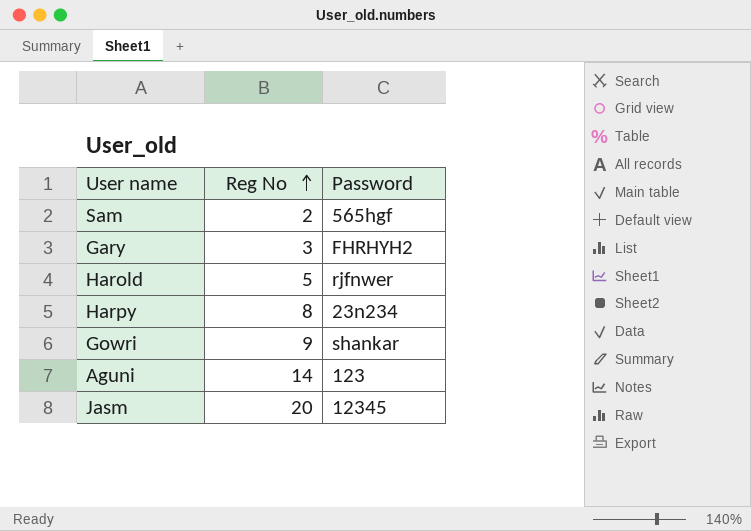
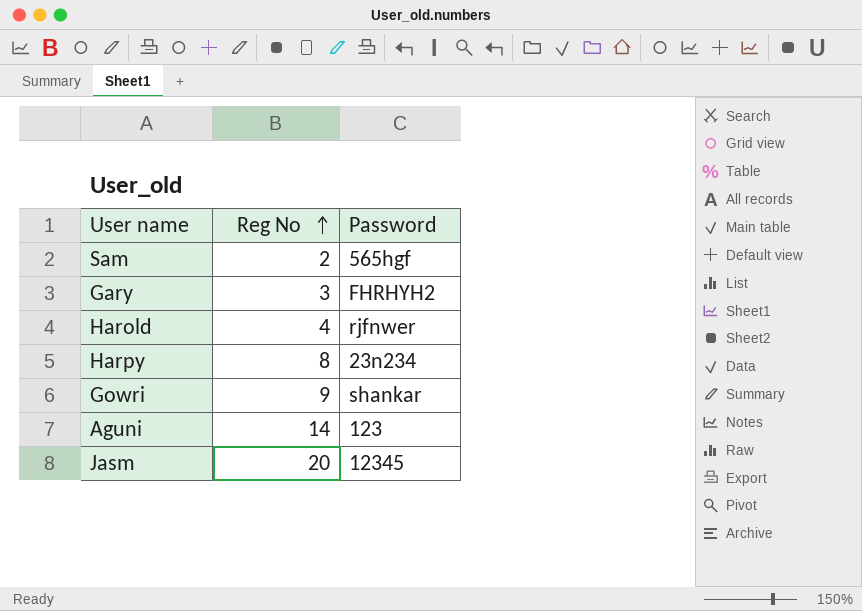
Harold | Reg No: 5 -> 4

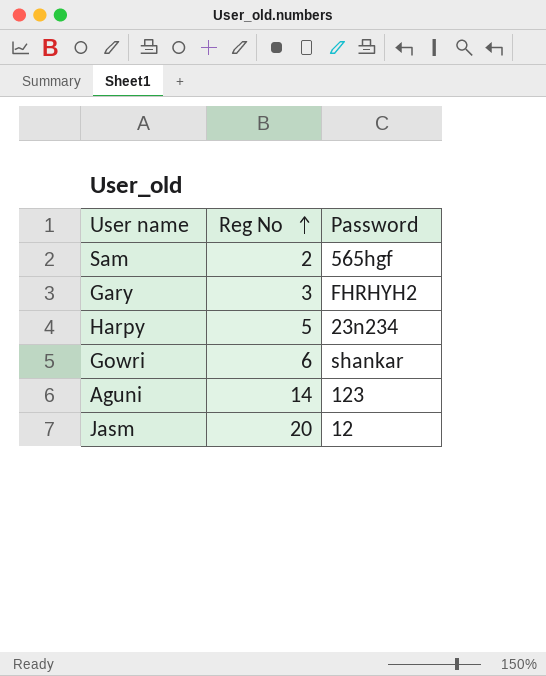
row Harold: 4 | rjfnwer -> none
Harpy | Reg No: 8 -> 5
Gowri | Reg No: 9 -> 6
Jasm | Password: 12345 -> 12

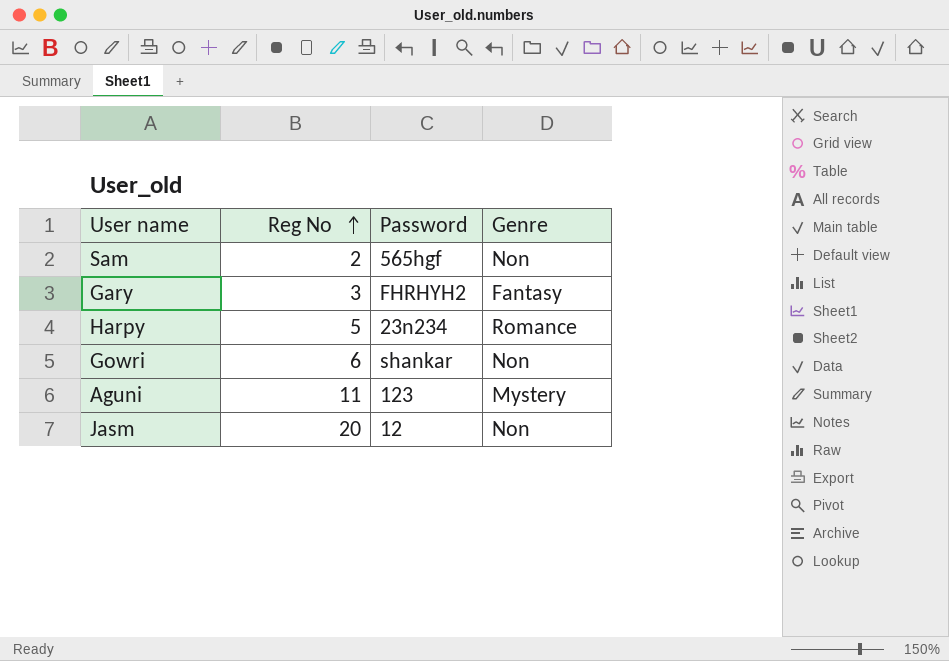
column Genre | position: none -> 4
Aguni | Reg No: 14 -> 11

